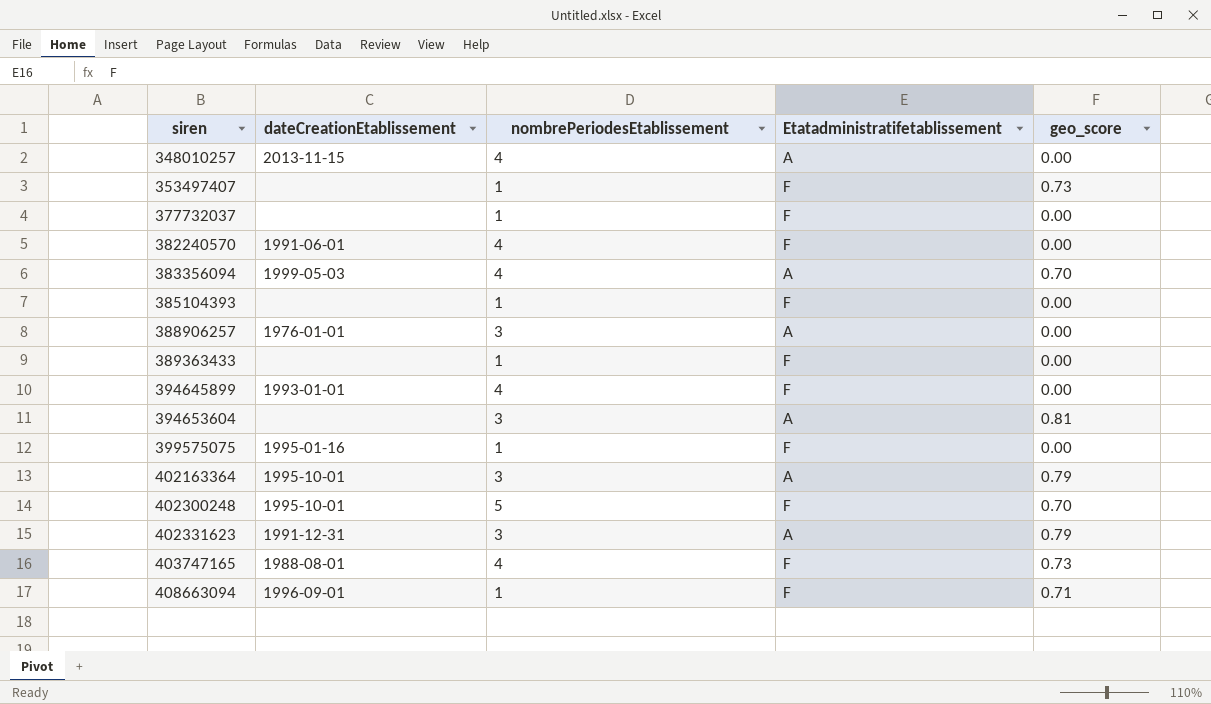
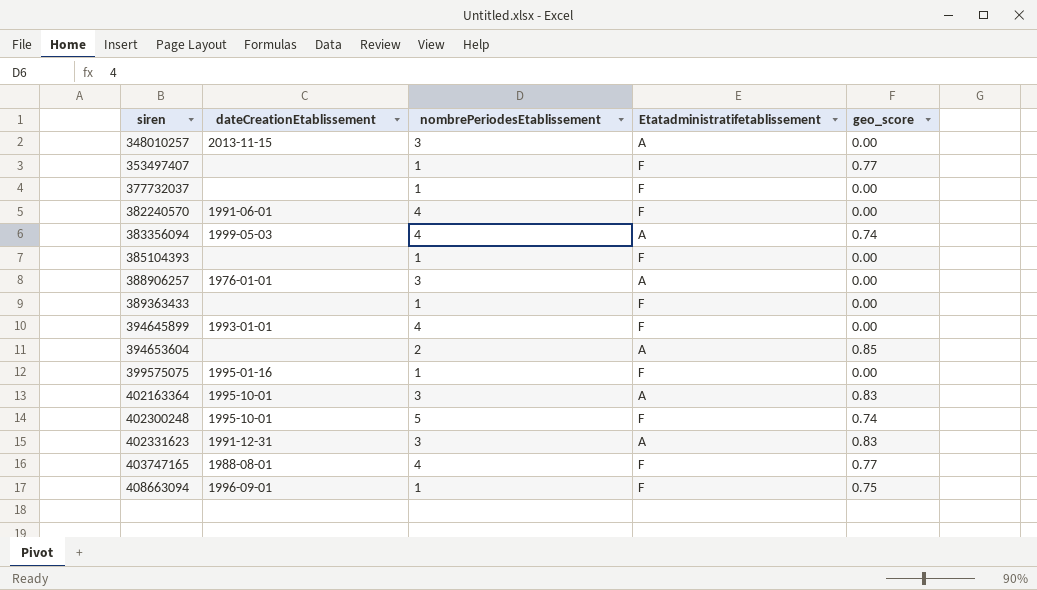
348010257 | nombrePeriodesEtablissement: 4 -> 3
353497407 | geo_score: 0.73 -> 0.77
383356094 | geo_score: 0.70 -> 0.74
394653604 | nombrePeriodesEtablissement: 3 -> 2
394653604 | geo_score: 0.81 -> 0.85
402163364 | geo_score: 0.79 -> 0.83
402300248 | geo_score: 0.70 -> 0.74
402331623 | geo_score: 0.79 -> 0.83
403747165 | geo_score: 0.73 -> 0.77
408663094 | geo_score: 0.71 -> 0.75

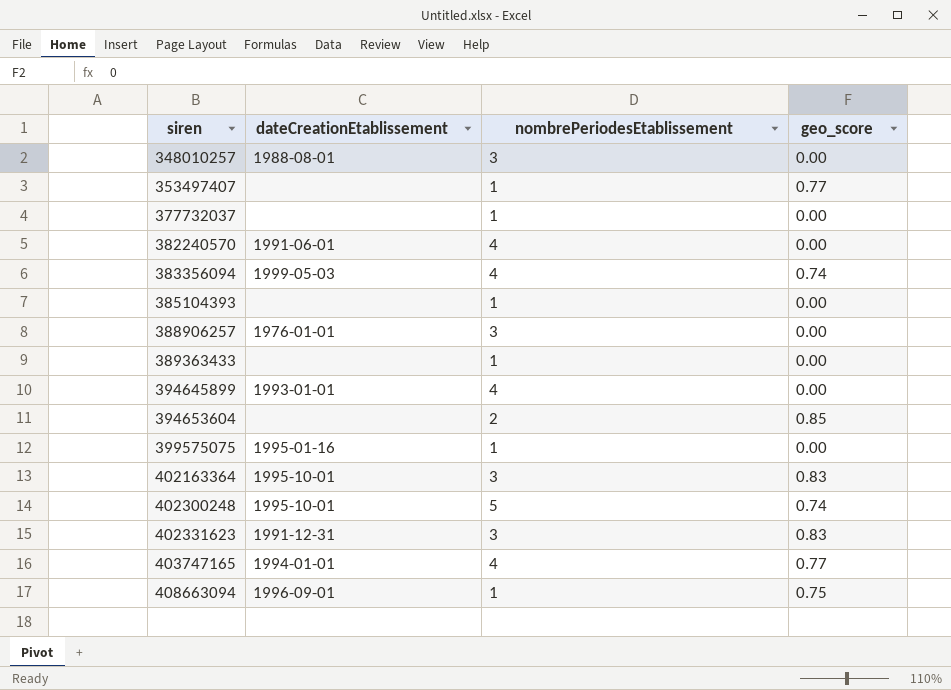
column Etatadministratifetablissement | position: 4 -> none
348010257 | dateCreationEtablissement: 2013-11-15 -> 1988-08-01
403747165 | dateCreationEtablissement: 1988-08-01 -> 1994-01-01

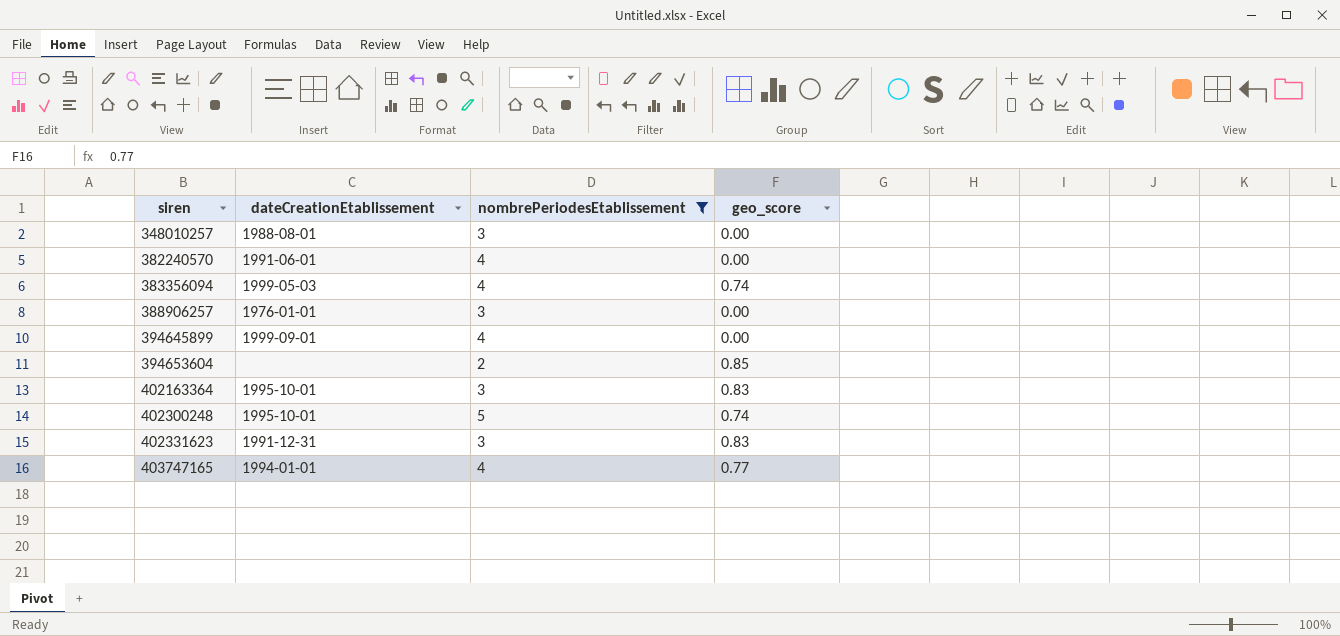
filter: none -> nombrePeriodesEtablissement != 1
394645899 | dateCreationEtablissement: 1993-01-01 -> 1999-09-01

